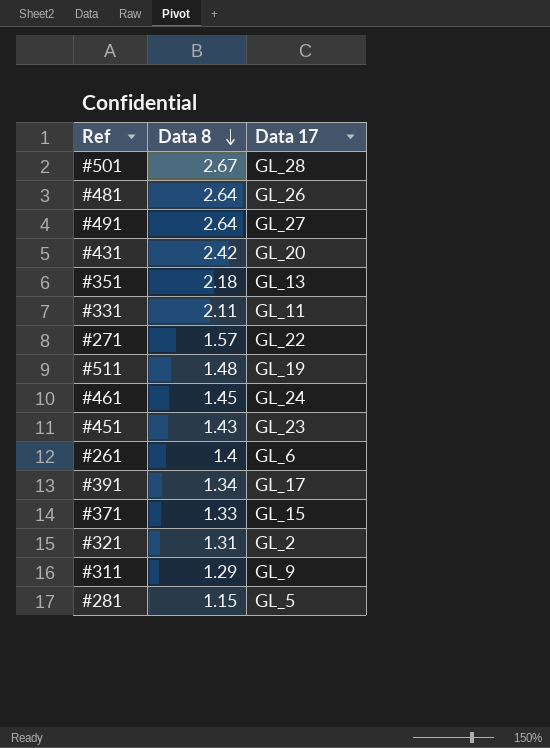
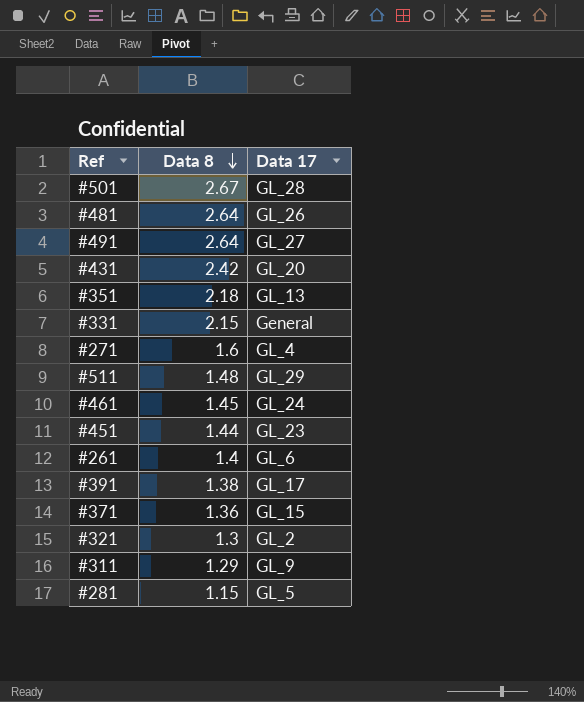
#331 | Data 8: 2.11 -> 2.15
#331 | Data 17: GL_11 -> General
#271 | Data 8: 1.57 -> 1.6
#271 | Data 17: GL_22 -> GL_4
#511 | Data 17: GL_19 -> GL_29
#451 | Data 8: 1.43 -> 1.44
#391 | Data 8: 1.34 -> 1.38
#371 | Data 8: 1.33 -> 1.36
#321 | Data 8: 1.31 -> 1.3

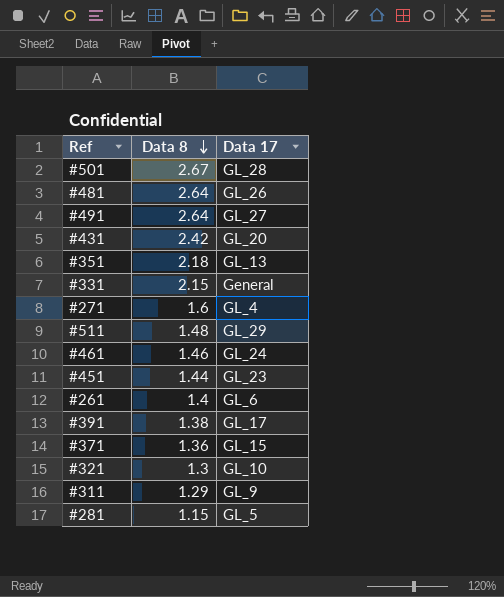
#461 | Data 8: 1.45 -> 1.46
#321 | Data 17: GL_2 -> GL_10

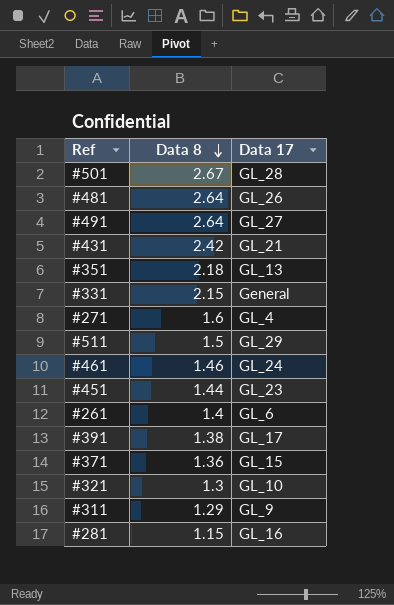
#431 | Data 17: GL_20 -> GL_21
#511 | Data 8: 1.48 -> 1.5
#281 | Data 17: GL_5 -> GL_16

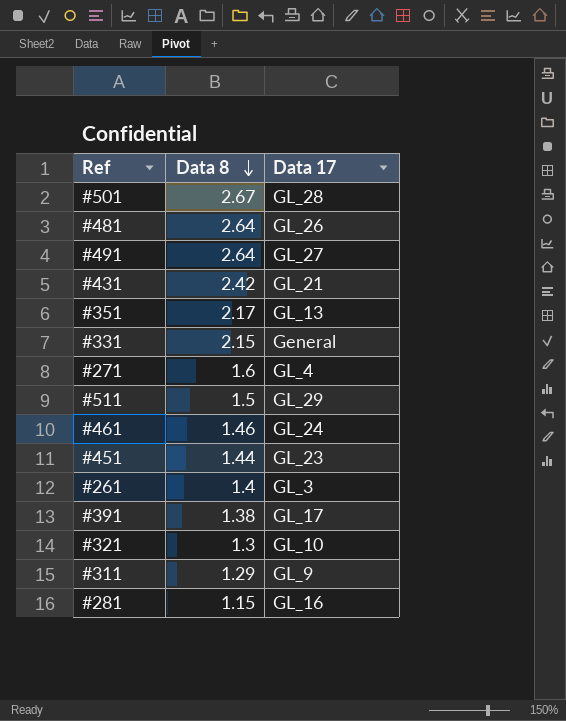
row #371: 1.36 | GL_15 -> none
#351 | Data 8: 2.18 -> 2.17
#261 | Data 17: GL_6 -> GL_3

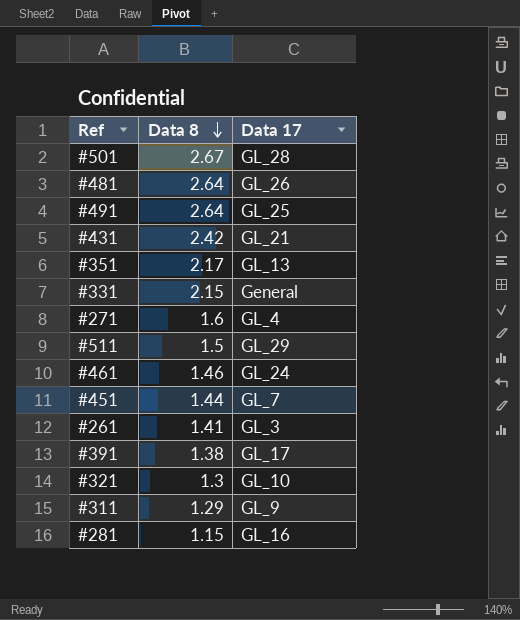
#491 | Data 17: GL_27 -> GL_25
#451 | Data 17: GL_23 -> GL_7
#261 | Data 8: 1.4 -> 1.41

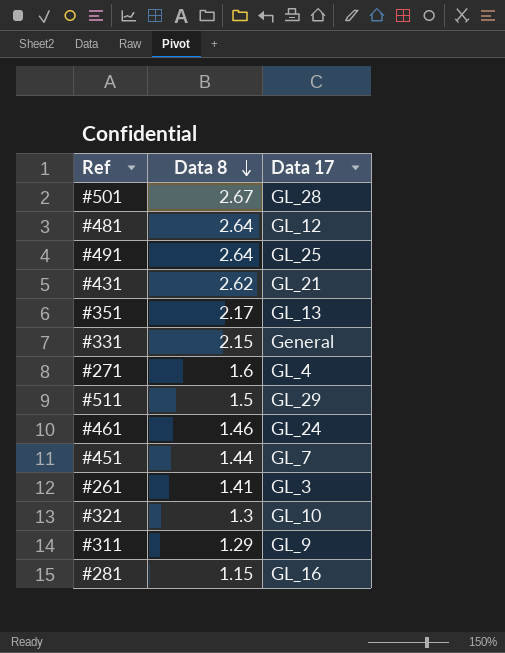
row #391: 1.38 | GL_17 -> none
#481 | Data 17: GL_26 -> GL_12
#431 | Data 8: 2.42 -> 2.62

